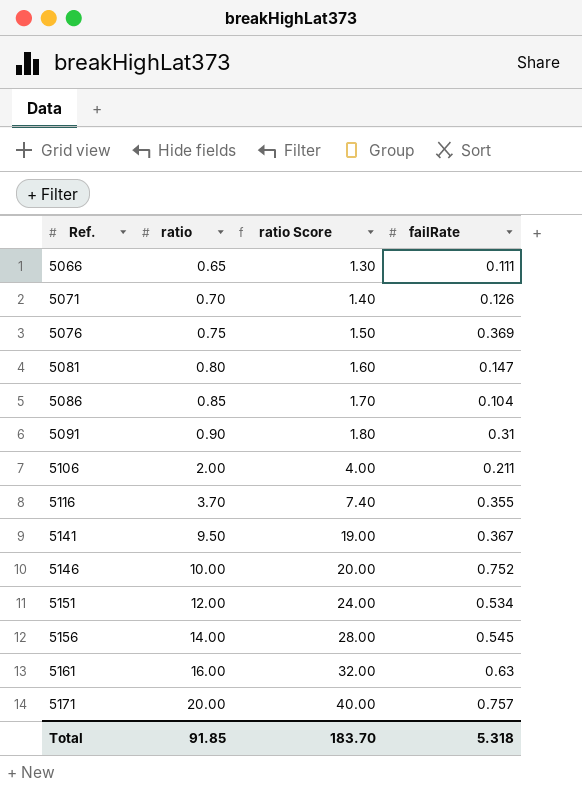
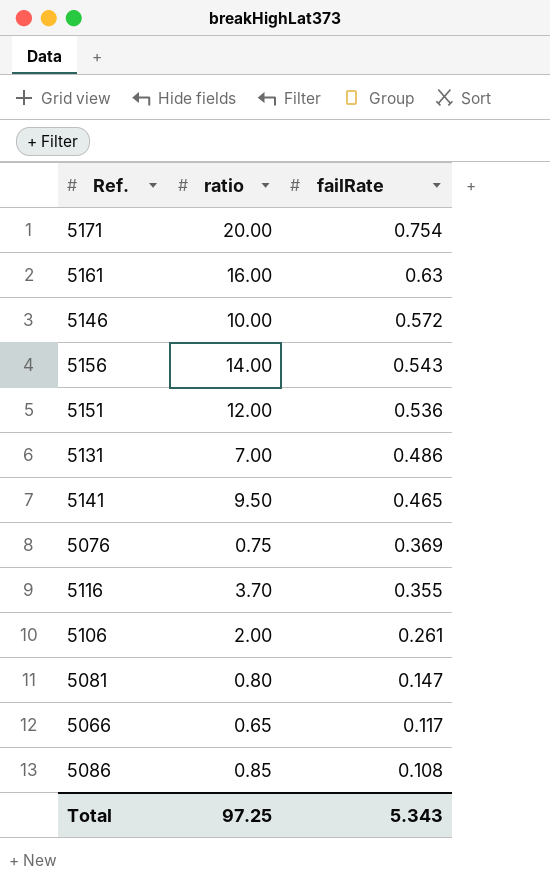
row order: Ref. ascending -> failRate descending
column ratio Score | formula: [ratio] * 2 -> none
row 5071: 0.70 | 1.40 | 0.126 -> none
row 5091: 0.90 | 1.80 | 0.31 -> none
5171 | failRate: 0.757 -> 0.754
5146 | failRate: 0.752 -> 0.572
5156 | failRate: 0.545 -> 0.543
5151 | failRate: 0.534 -> 0.536
row 5131: none -> 7.00 | 0.486
5141 | failRate: 0.367 -> 0.465
5106 | failRate: 0.211 -> 0.261
5066 | failRate: 0.111 -> 0.117
5086 | failRate: 0.104 -> 0.108
Total | ratio: 91.85 -> 97.25
Total | failRate: 5.318 -> 5.343

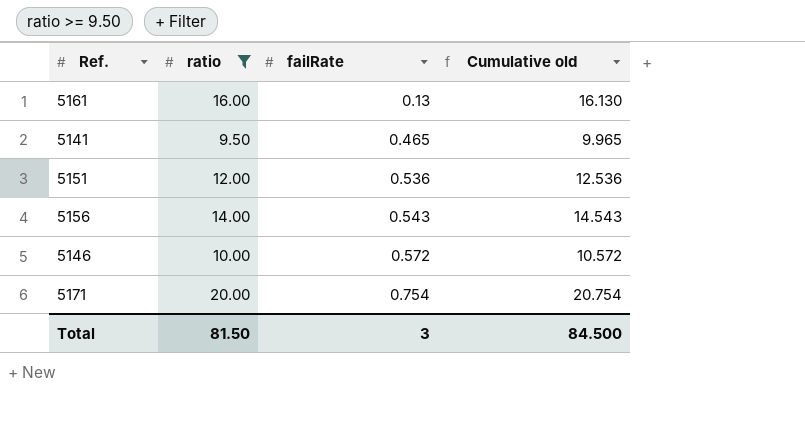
filter: none -> ratio >= 9.50
row order: failRate descending -> failRate ascending
column Cumulative old | formula: none -> [ratio] + [failRate]
5161 | failRate: 0.63 -> 0.13
Total | ratio: 97.25 -> 81.50
Total | failRate: 5.343 -> 3

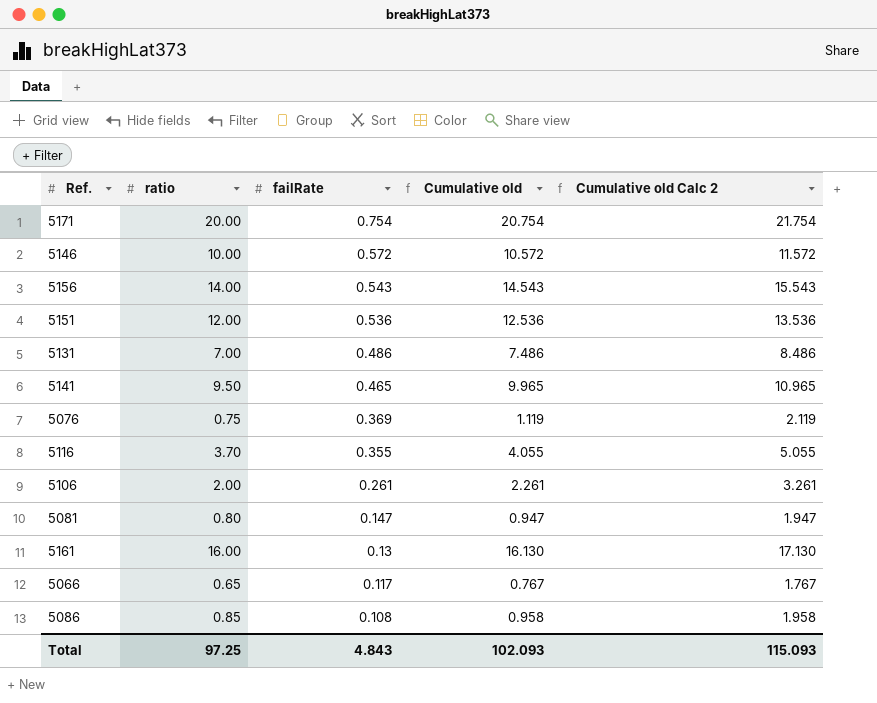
filter: ratio >= 9.50 -> none
row order: failRate ascending -> failRate descending
column Cumulative old Calc 2 | formula: none -> [Cumulative old] + 1
Total | ratio: 81.50 -> 97.25
Total | failRate: 3 -> 4.843
Total | Cumulative old: 84.500 -> 102.093

